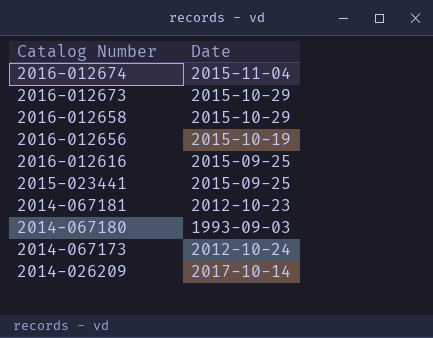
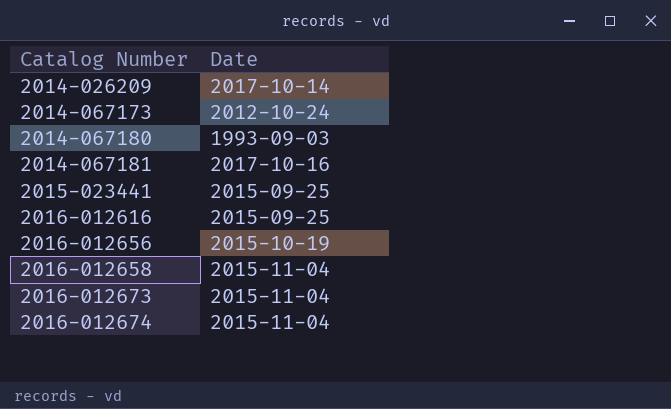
row order: Catalog Number descending -> Catalog Number ascending
2014-067181 | Date: 2012-10-23 -> 2017-10-16
2016-012658 | Date: 2015-10-29 -> 2015-11-04
2016-012673 | Date: 2015-10-29 -> 2015-11-04

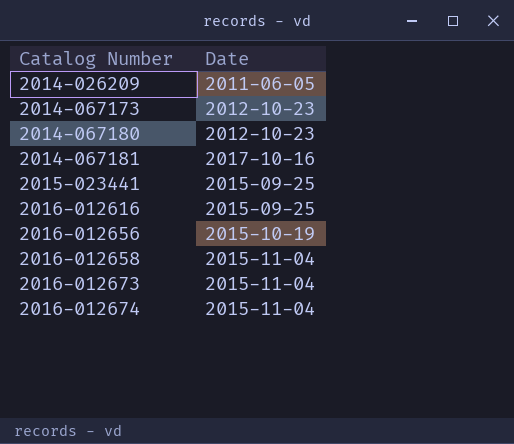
2014-026209 | Date: 2017-10-14 -> 2011-06-05
2014-067173 | Date: 2012-10-24 -> 2012-10-23
2014-067180 | Date: 1993-09-03 -> 2012-10-23

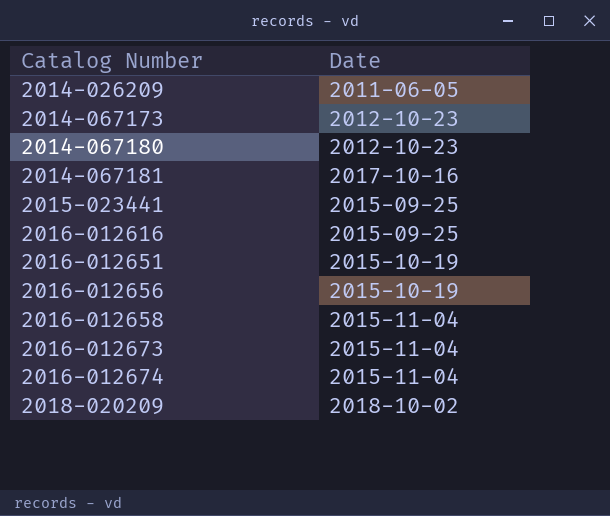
row 2016-012651: none -> 2015-10-19
row 2018-020209: none -> 2018-10-02

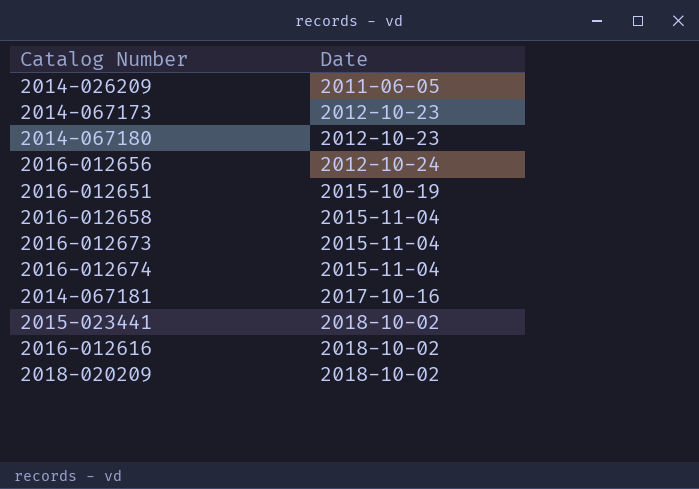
row order: Catalog Number ascending -> Date ascending
2016-012656 | Date: 2015-10-19 -> 2012-10-24
2015-023441 | Date: 2015-09-25 -> 2018-10-02
2016-012616 | Date: 2015-09-25 -> 2018-10-02

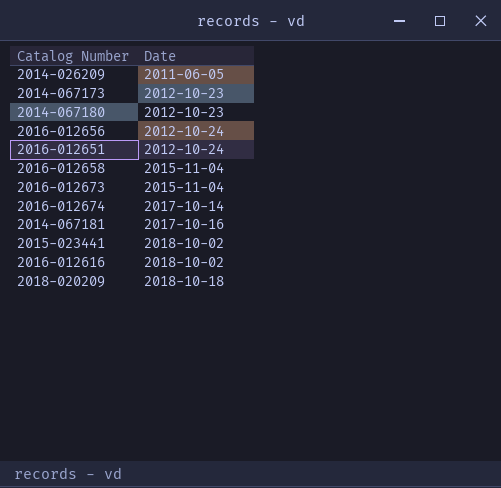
2016-012651 | Date: 2015-10-19 -> 2012-10-24
2016-012674 | Date: 2015-11-04 -> 2017-10-14
2018-020209 | Date: 2018-10-02 -> 2018-10-18

